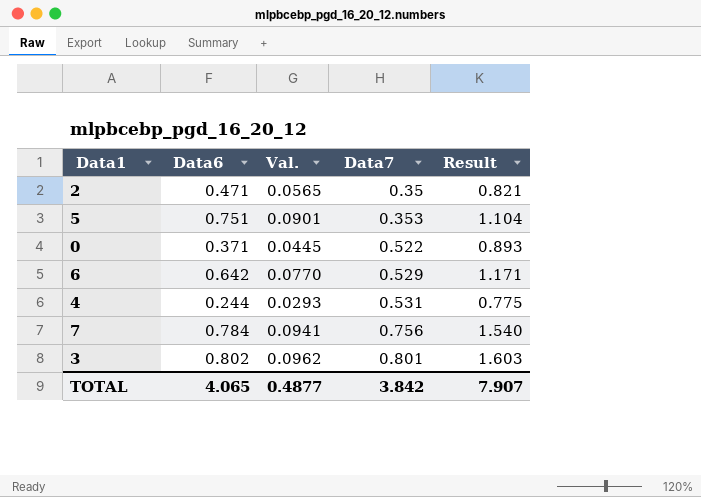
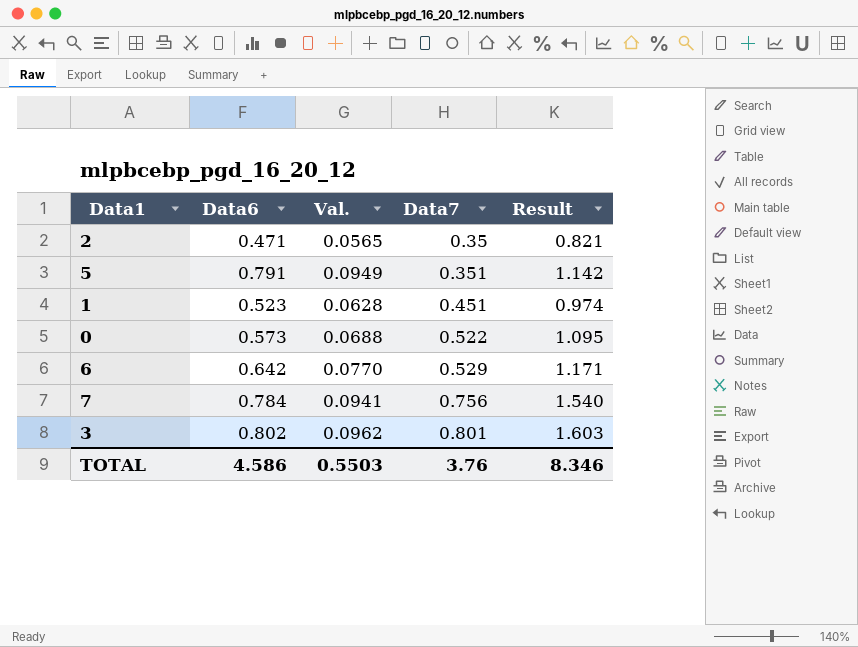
row 4: 0.244 | 0.0293 | 0.531 | 0.775 -> none
5 | Data6: 0.751 -> 0.791
5 | Val.: 0.0901 -> 0.0949
5 | Data7: 0.353 -> 0.351
5 | Result: 1.104 -> 1.142
row 1: none -> 0.523 | 0.0628 | 0.451 | 0.974
0 | Data6: 0.371 -> 0.573
0 | Val.: 0.0445 -> 0.0688
0 | Result: 0.893 -> 1.095
TOTAL | Data6: 4.065 -> 4.586
TOTAL | Val.: 0.4877 -> 0.5503
TOTAL | Data7: 3.842 -> 3.76
TOTAL | Result: 7.907 -> 8.346

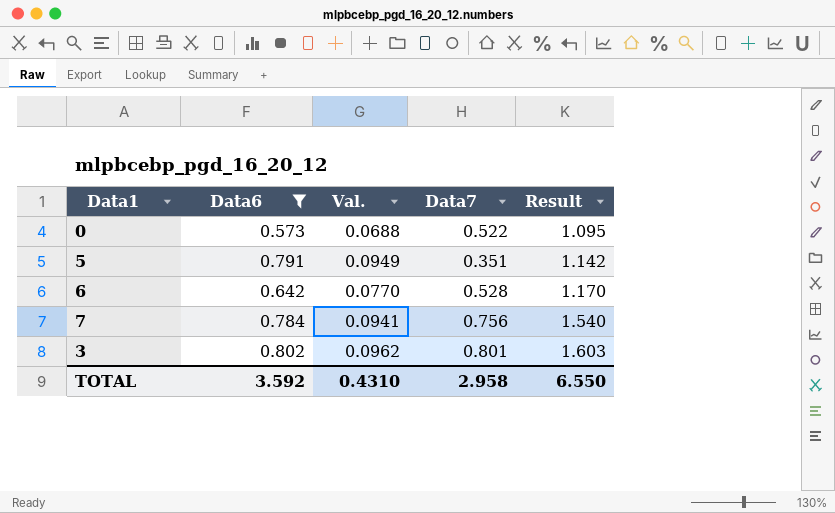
filter: none -> Data6 >= 0.573
row order: Data7 ascending -> Result ascending
6 | Data7: 0.529 -> 0.528
6 | Result: 1.171 -> 1.170
TOTAL | Data6: 4.586 -> 3.592
TOTAL | Val.: 0.5503 -> 0.4310
TOTAL | Data7: 3.76 -> 2.958
TOTAL | Result: 8.346 -> 6.550

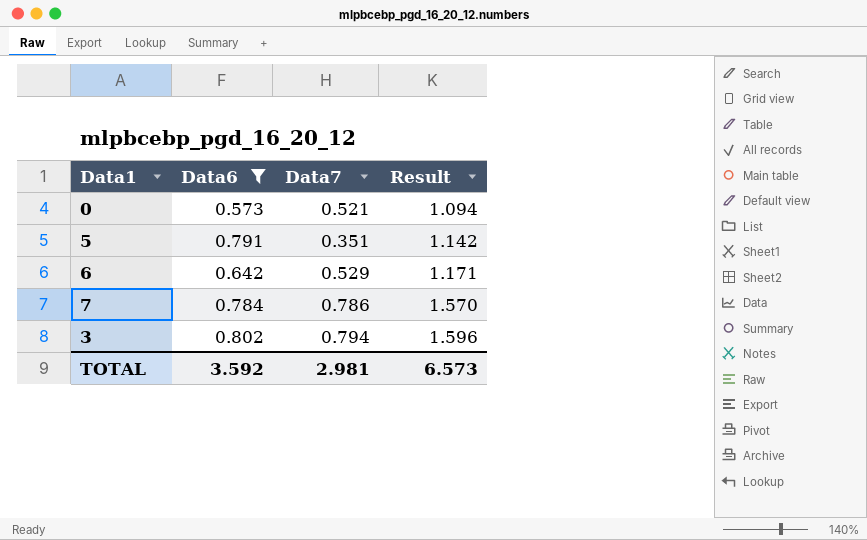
column Val. | formula: [Data6] * 0.12 -> none
0 | Data7: 0.522 -> 0.521
0 | Result: 1.095 -> 1.094
6 | Data7: 0.528 -> 0.529
6 | Result: 1.170 -> 1.171
7 | Data7: 0.756 -> 0.786
7 | Result: 1.540 -> 1.570
3 | Data7: 0.801 -> 0.794
3 | Result: 1.603 -> 1.596
TOTAL | Data7: 2.958 -> 2.981
TOTAL | Result: 6.550 -> 6.573

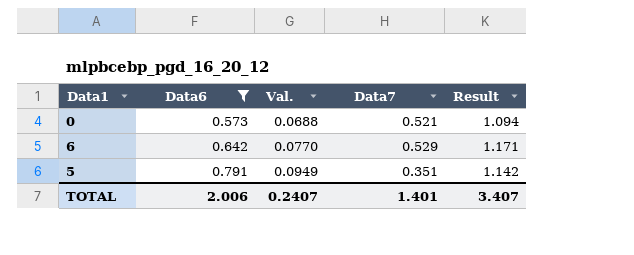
row order: Result ascending -> Data6 ascending
column Val. | formula: none -> [Data6] * 0.12
row 7: 0.784 | 0.786 | 1.570 -> none
row 3: 0.802 | 0.794 | 1.596 -> none
TOTAL | Data6: 3.592 -> 2.006
TOTAL | Data7: 2.981 -> 1.401
TOTAL | Result: 6.573 -> 3.407

